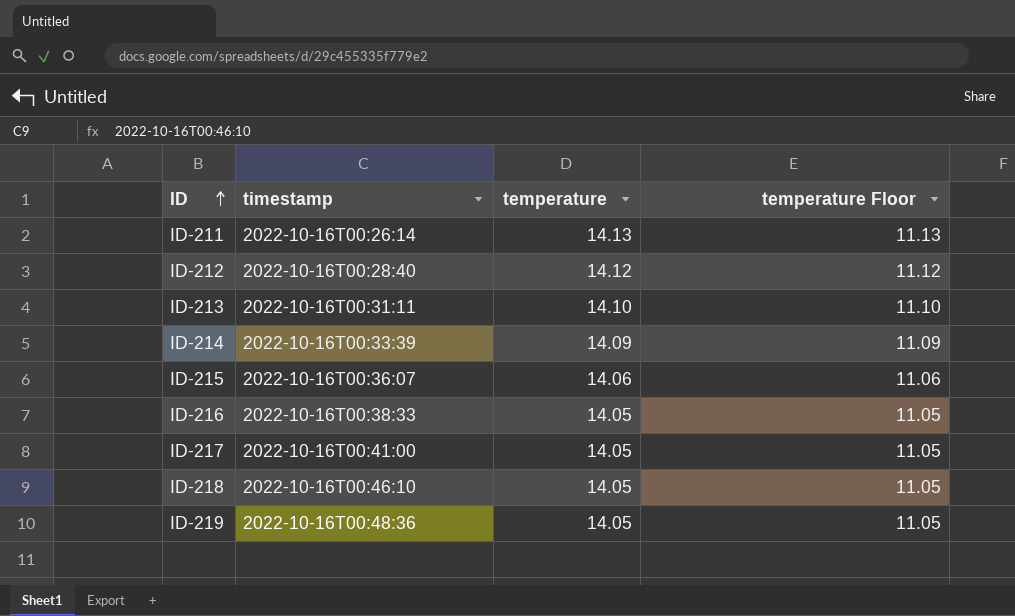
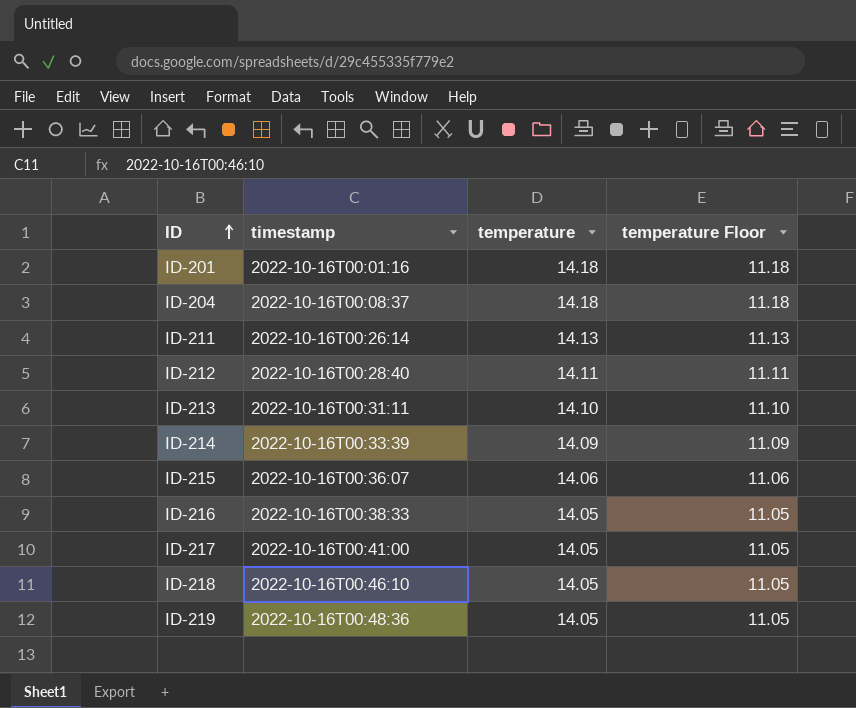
row ID-201: none -> 2022-10-16T00:01:16 | 14.18 | 11.18
row ID-204: none -> 2022-10-16T00:08:37 | 14.18 | 11.18
ID-212 | temperature: 14.12 -> 14.11
ID-212 | temperature Floor: 11.12 -> 11.11

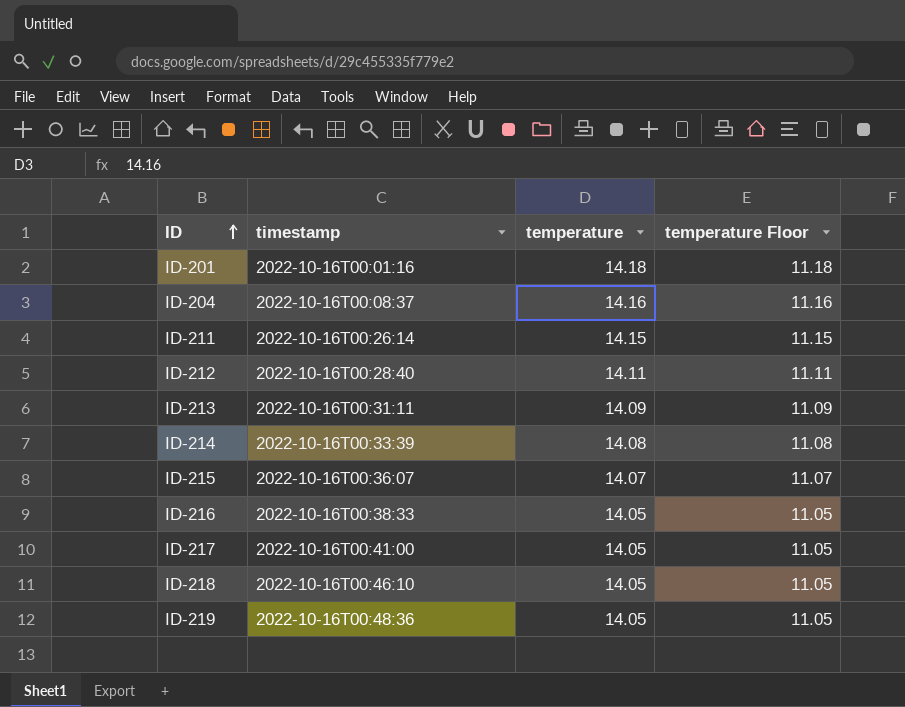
ID-204 | temperature: 14.18 -> 14.16
ID-204 | temperature Floor: 11.18 -> 11.16
ID-211 | temperature: 14.13 -> 14.15
ID-211 | temperature Floor: 11.13 -> 11.15
ID-213 | temperature: 14.10 -> 14.09
ID-213 | temperature Floor: 11.10 -> 11.09
ID-214 | temperature: 14.09 -> 14.08
ID-214 | temperature Floor: 11.09 -> 11.08
ID-215 | temperature: 14.06 -> 14.07
ID-215 | temperature Floor: 11.06 -> 11.07

